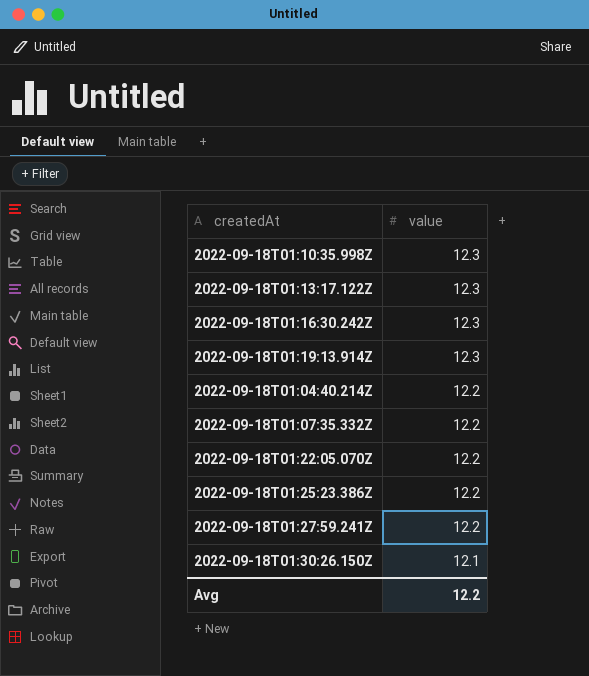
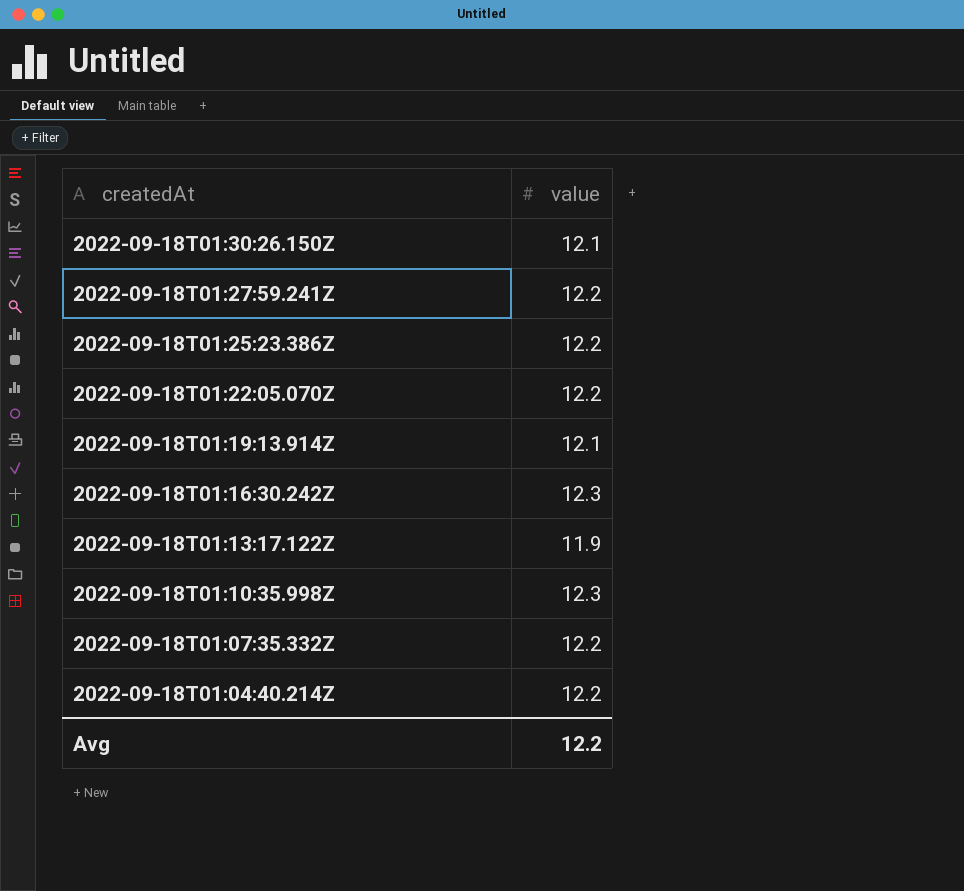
row order: value descending -> createdAt descending
2022-09-18T01:19:13.914Z | value: 12.3 -> 12.1
2022-09-18T01:13:17.122Z | value: 12.3 -> 11.9

